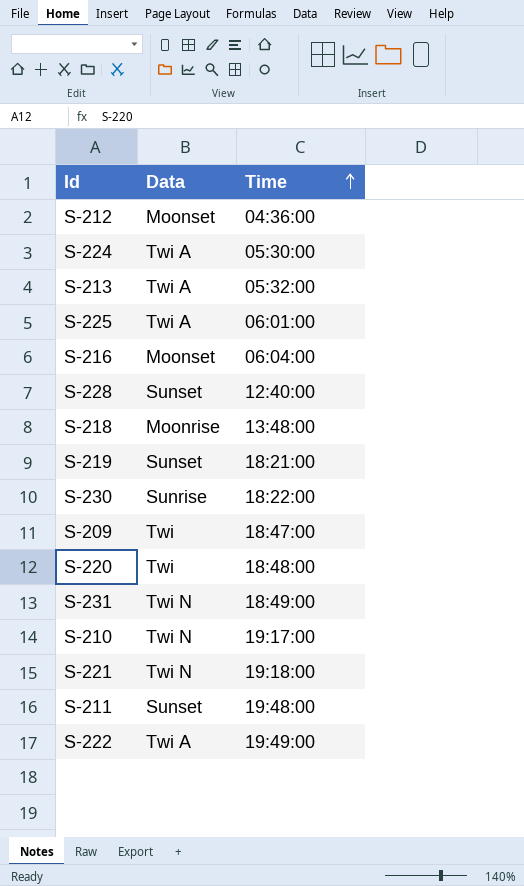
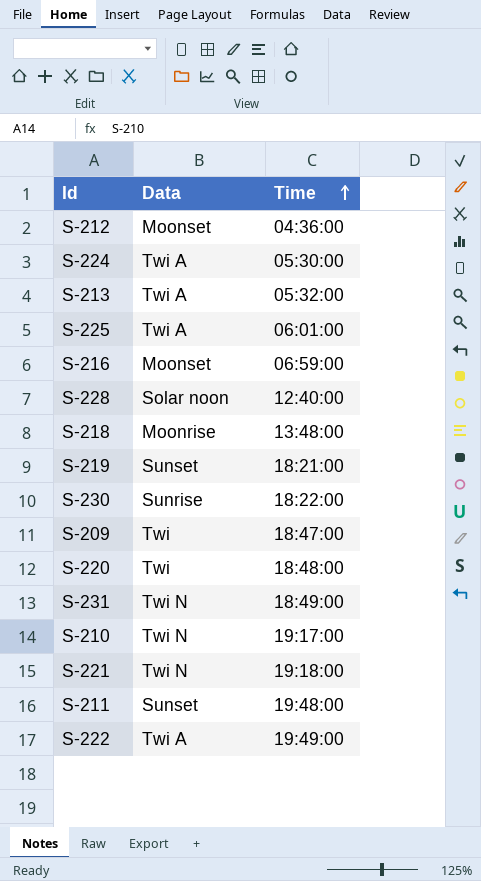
S-216 | Time: 06:04:00 -> 06:59:00
S-228 | Data: Sunset -> Solar noon

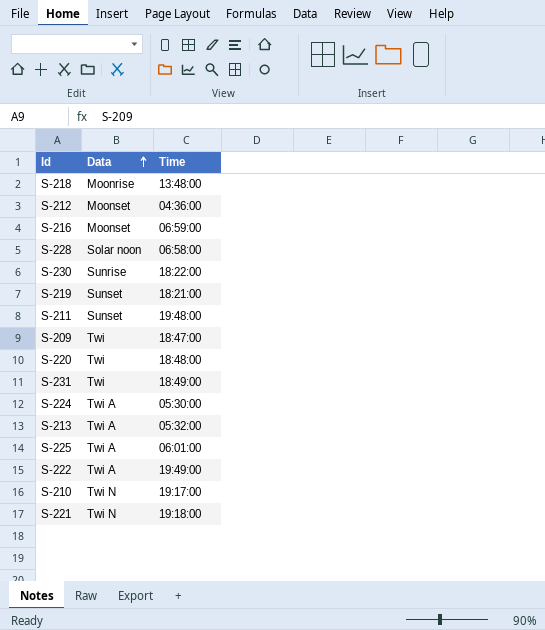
row order: Time ascending -> Data ascending
S-228 | Time: 12:40:00 -> 06:58:00
S-231 | Data: Twi N -> Twi

